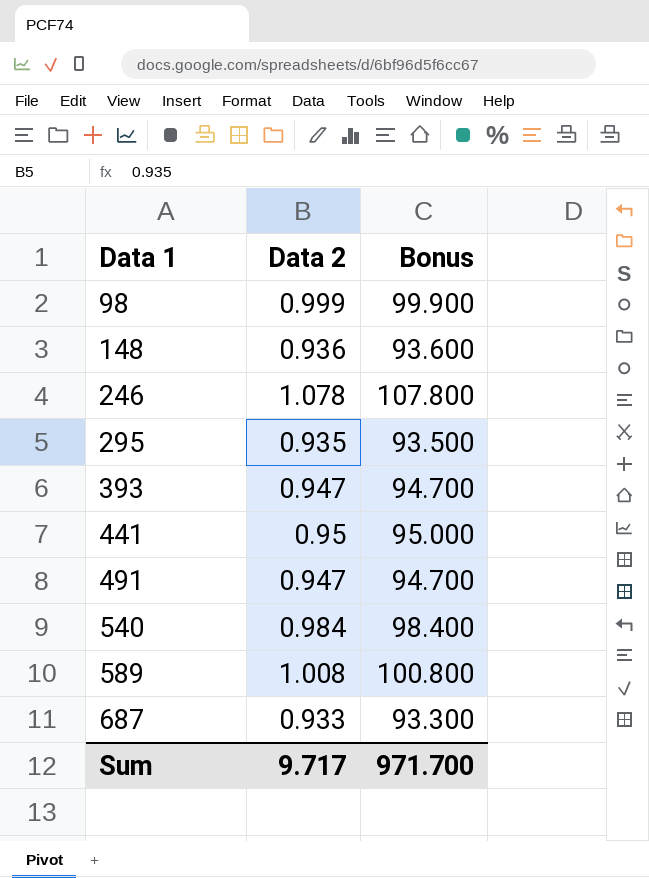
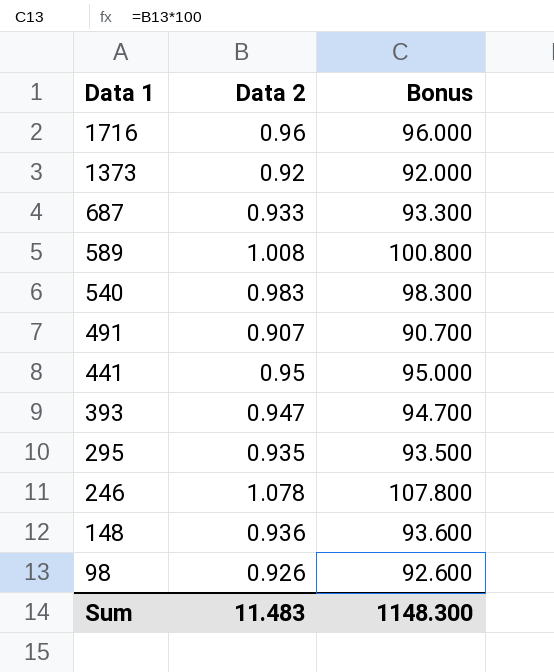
row order: Data 1 ascending -> Data 1 descending
row 1716: none -> 0.96 | 96.000
row 1373: none -> 0.92 | 92.000
540 | Data 2: 0.984 -> 0.983
540 | Bonus: 98.400 -> 98.300
491 | Data 2: 0.947 -> 0.907
491 | Bonus: 94.700 -> 90.700
98 | Data 2: 0.999 -> 0.926
98 | Bonus: 99.900 -> 92.600
Sum | Data 2: 9.717 -> 11.483
Sum | Bonus: 971.700 -> 1148.300

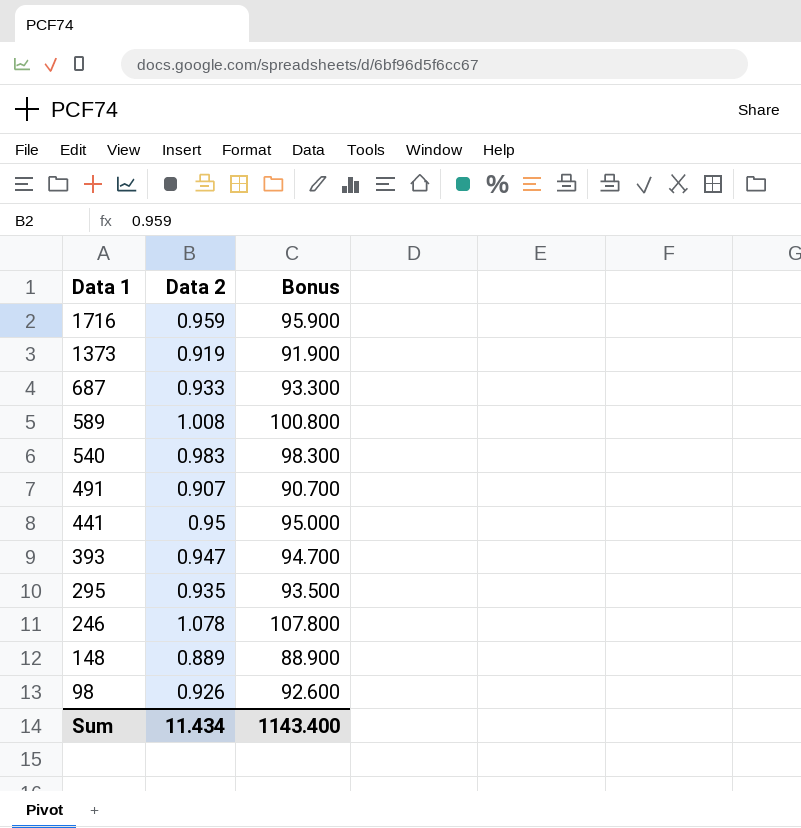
1716 | Data 2: 0.96 -> 0.959
1716 | Bonus: 96.000 -> 95.900
1373 | Data 2: 0.92 -> 0.919
1373 | Bonus: 92.000 -> 91.900
148 | Data 2: 0.936 -> 0.889
148 | Bonus: 93.600 -> 88.900
Sum | Data 2: 11.483 -> 11.434
Sum | Bonus: 1148.300 -> 1143.400

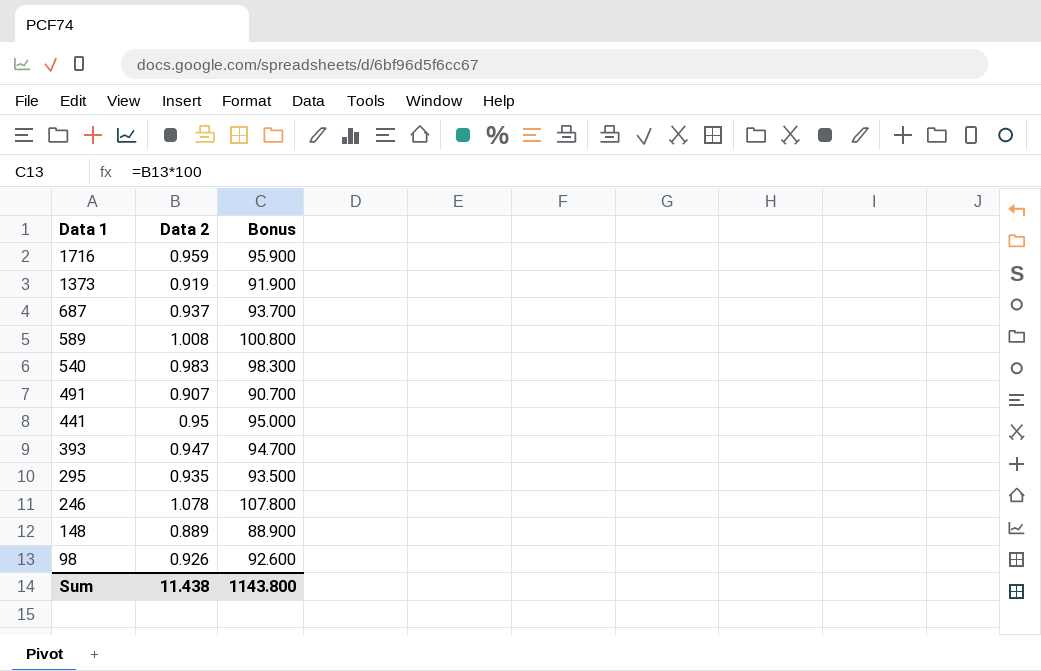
687 | Data 2: 0.933 -> 0.937
687 | Bonus: 93.300 -> 93.700
Sum | Data 2: 11.434 -> 11.438
Sum | Bonus: 1143.400 -> 1143.800

